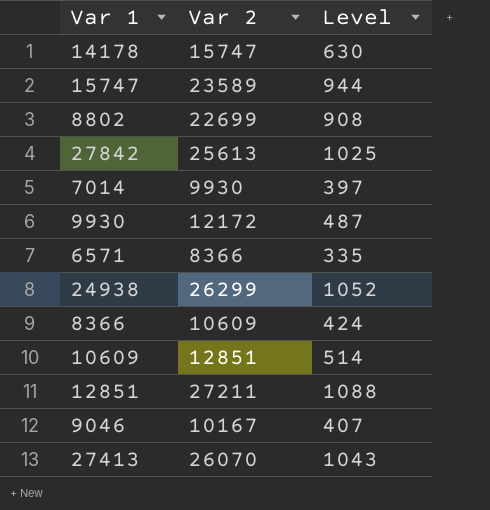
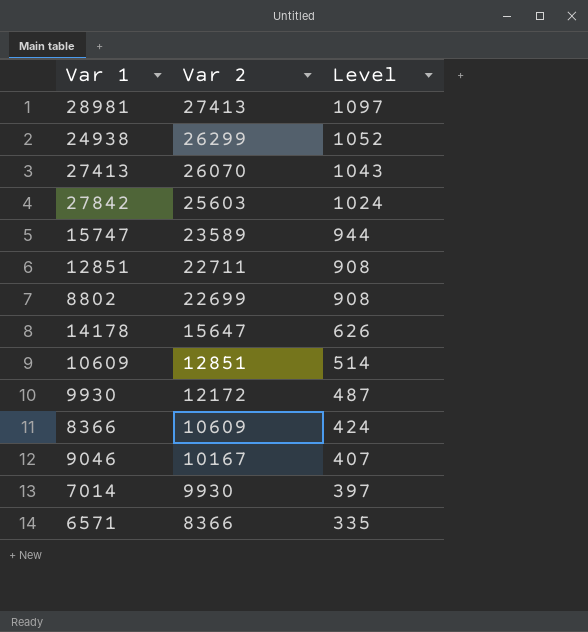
row order: none -> Var 2 descending
row 28981: none -> 27413 | 1097
27842 | Var 2: 25613 -> 25603
27842 | Level: 1025 -> 1024
12851 | Var 2: 27211 -> 22711
12851 | Level: 1088 -> 908
14178 | Var 2: 15747 -> 15647
14178 | Level: 630 -> 626

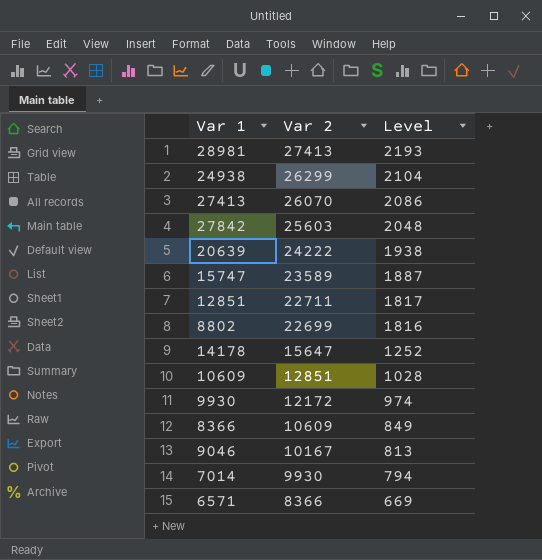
column Level | formula: [Var 2] * 0.04 -> [Var 2] * 0.08
row 20639: none -> 24222 | 1938

